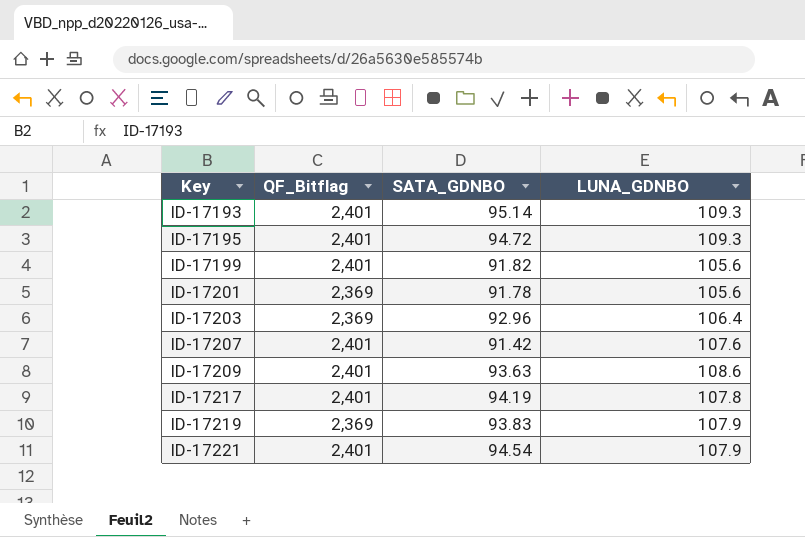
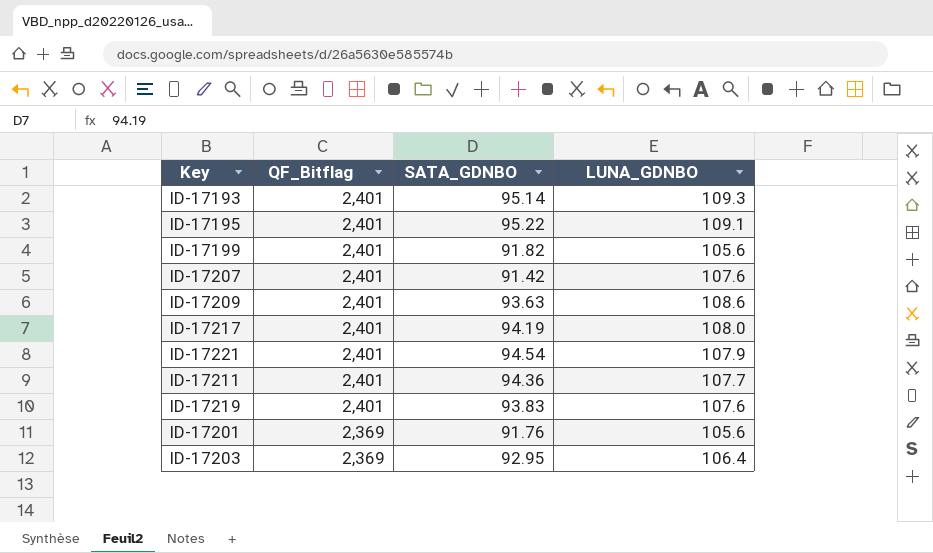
row order: Key ascending -> QF_Bitflag descending
ID-17195 | SATA_GDNBO: 94.72 -> 95.22
ID-17195 | LUNA_GDNBO: 109.3 -> 109.1
ID-17217 | LUNA_GDNBO: 107.8 -> 108.0
row ID-17211: none -> 2,401 | 94.36 | 107.7
ID-17219 | QF_Bitflag: 2,369 -> 2,401
ID-17219 | LUNA_GDNBO: 107.9 -> 107.6
ID-17201 | SATA_GDNBO: 91.78 -> 91.76
ID-17203 | SATA_GDNBO: 92.96 -> 92.95

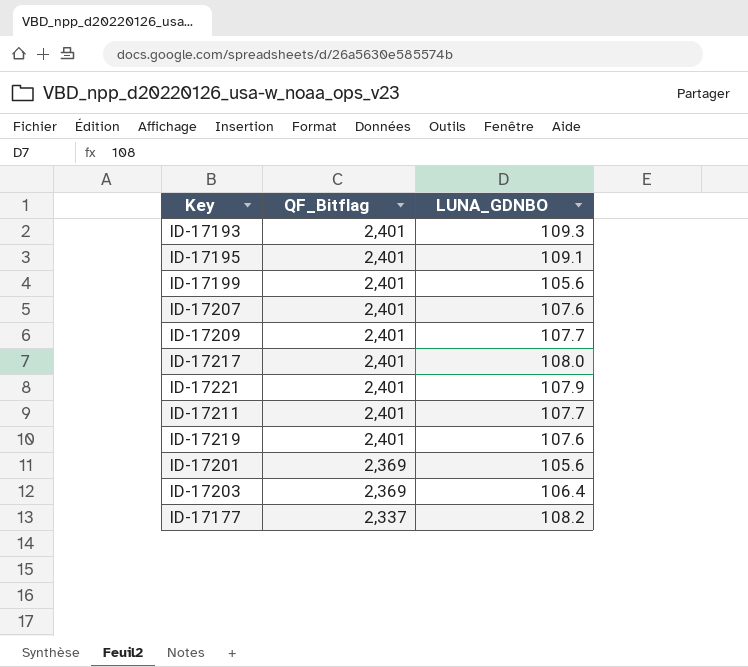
column SATA_GDNBO | position: 3 -> none
ID-17209 | LUNA_GDNBO: 108.6 -> 107.7
row ID-17177: none -> 2,337 | 108.2

